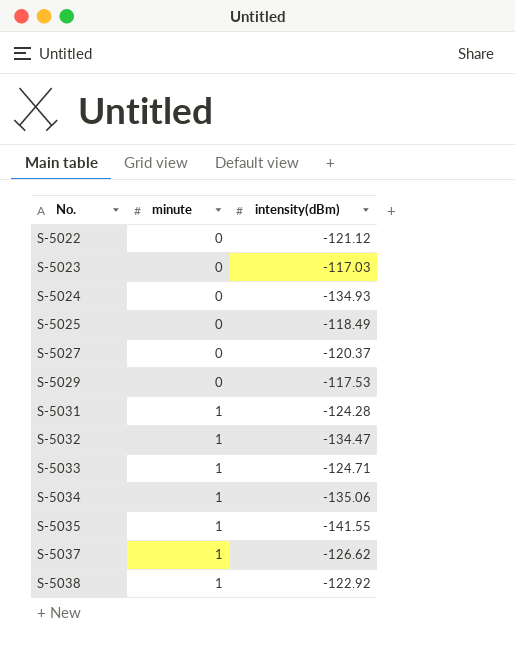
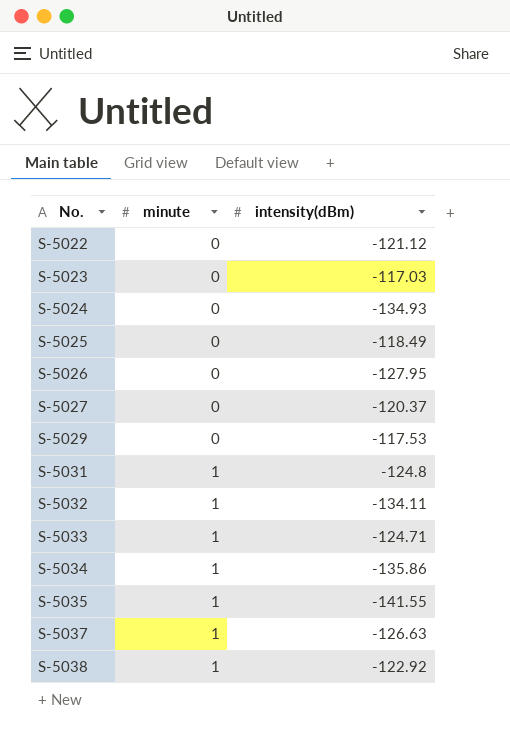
row S-5026: none -> 0 | -127.95
S-5031 | intensity(dBm): -124.28 -> -124.8
S-5032 | intensity(dBm): -134.47 -> -134.11
S-5034 | intensity(dBm): -135.06 -> -135.86
S-5037 | intensity(dBm): -126.62 -> -126.63

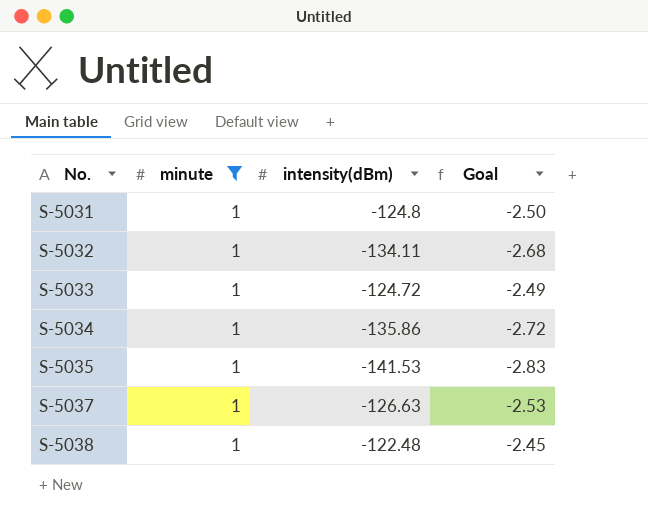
filter: none -> minute = 1
column Goal | formula: none -> [intensity(dBm)] * 0.02
S-5033 | intensity(dBm): -124.71 -> -124.72
S-5035 | intensity(dBm): -141.55 -> -141.53
S-5038 | intensity(dBm): -122.92 -> -122.48

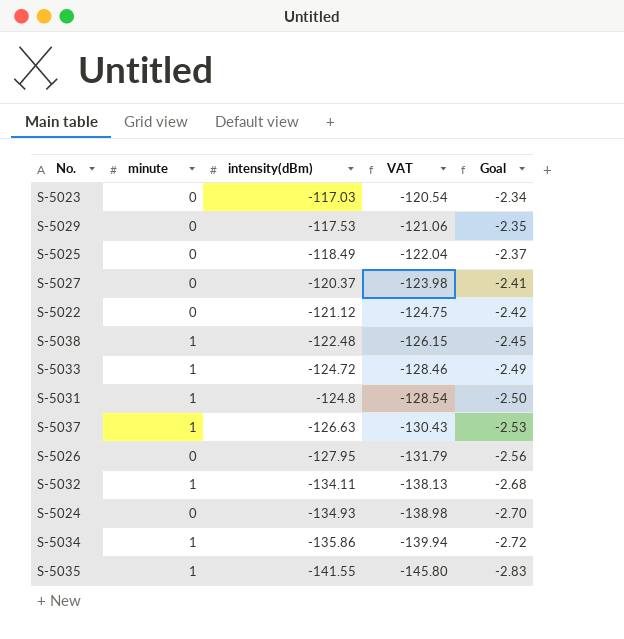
filter: minute = 1 -> none
row order: No. ascending -> intensity(dBm) descending
column VAT | formula: none -> [intensity(dBm)] * 1.03
S-5035 | intensity(dBm): -141.53 -> -141.55

